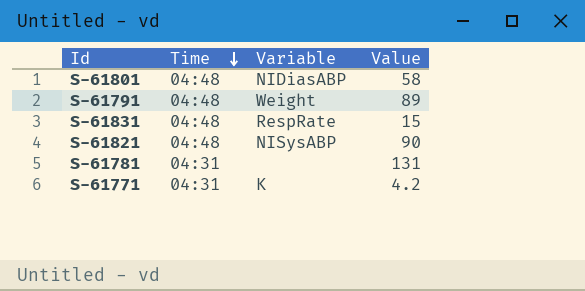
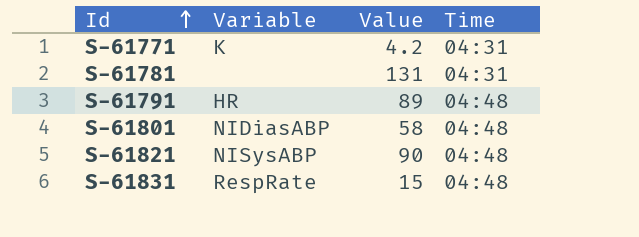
row order: Time descending -> Id ascending
column Time | position: 2 -> 4
S-61791 | Variable: Weight -> HR

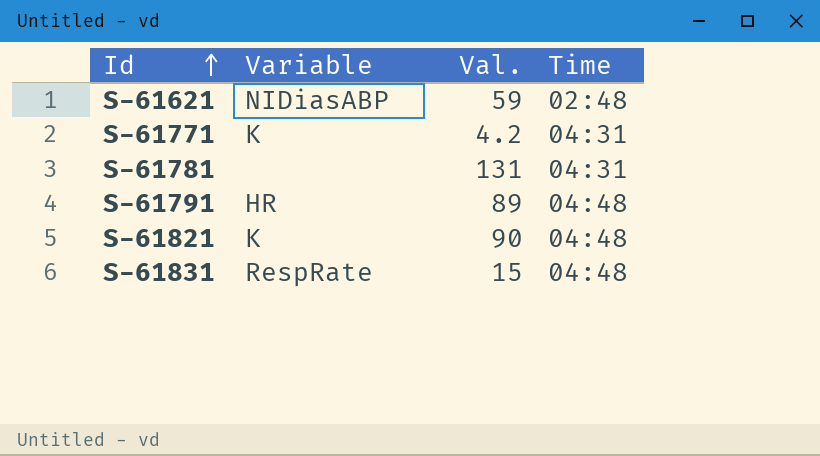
column name: Value -> Val.
row S-61801: NIDiasABP | 58 | 04:48 -> none
row S-61621: none -> NIDiasABP | 59 | 02:48
S-61821 | Variable: NISysABP -> K

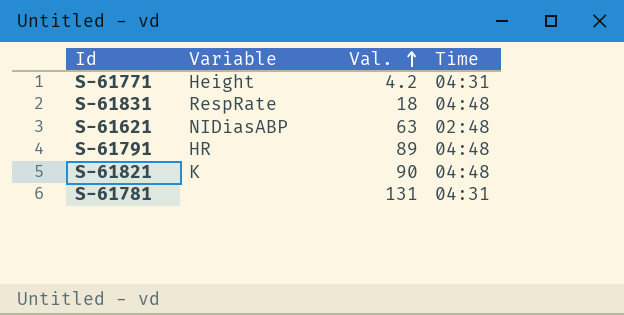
row order: Id ascending -> Val. ascending
S-61771 | Variable: K -> Height
S-61831 | Val.: 15 -> 18
S-61621 | Val.: 59 -> 63

